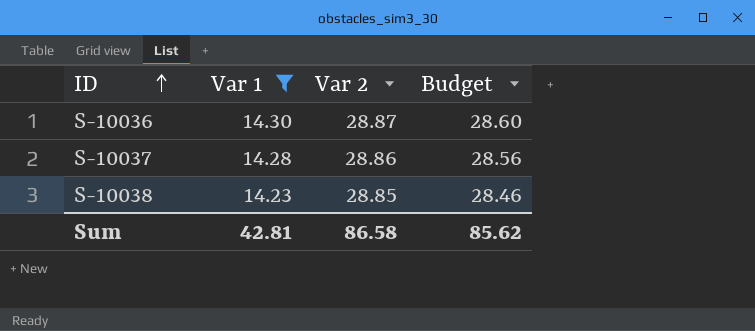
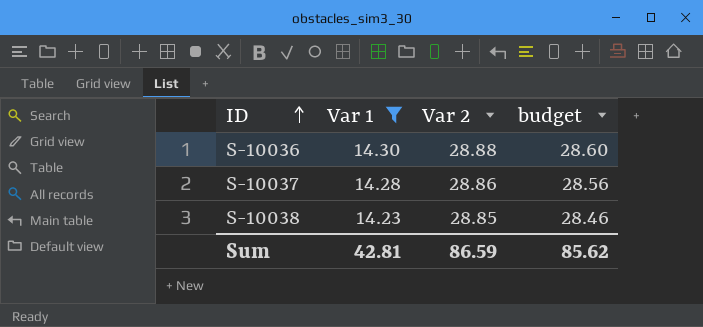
column name: Budget -> budget
S-10036 | Var 2: 28.87 -> 28.88
Sum | Var 2: 86.58 -> 86.59

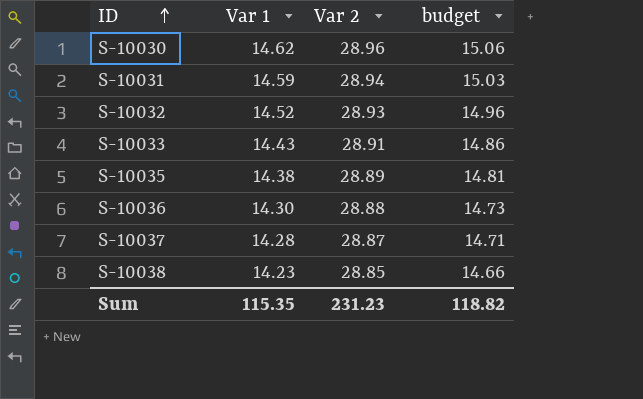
filter: Var 1 <= 14.30 -> none
column budget | formula: [Var 1] * 2 -> [Var 1] * 1.03
S-10037 | Var 2: 28.86 -> 28.87
Sum | Var 1: 42.81 -> 115.35
Sum | Var 2: 86.59 -> 231.23
Sum | budget: 85.62 -> 118.82

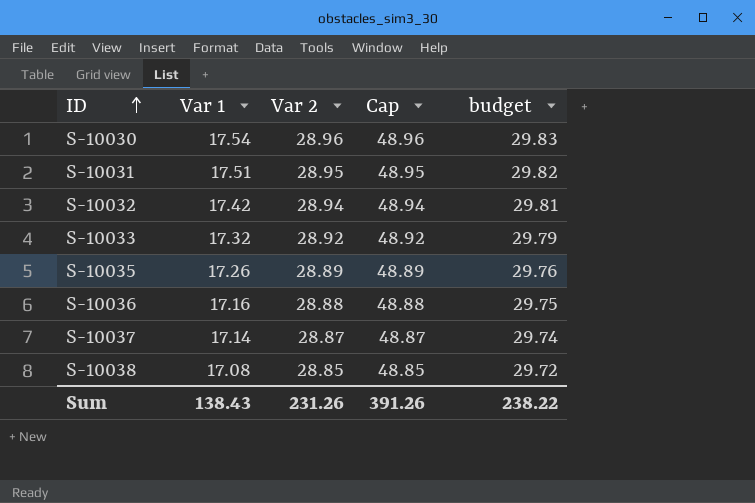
column Cap | formula: none -> [Var 2] + 20
column budget | formula: [Var 1] * 1.03 -> [Var 2] * 1.03
S-10030 | Var 1: 14.62 -> 17.54
S-10031 | Var 1: 14.59 -> 17.51
S-10031 | Var 2: 28.94 -> 28.95
S-10032 | Var 1: 14.52 -> 17.42
S-10032 | Var 2: 28.93 -> 28.94
S-10033 | Var 1: 14.43 -> 17.32
S-10033 | Var 2: 28.91 -> 28.92
S-10035 | Var 1: 14.38 -> 17.26
S-10036 | Var 1: 14.30 -> 17.16
S-10037 | Var 1: 14.28 -> 17.14
S-10038 | Var 1: 14.23 -> 17.08
Sum | Var 1: 115.35 -> 138.43
Sum | Var 2: 231.23 -> 231.26
Sum | budget: 118.82 -> 238.22

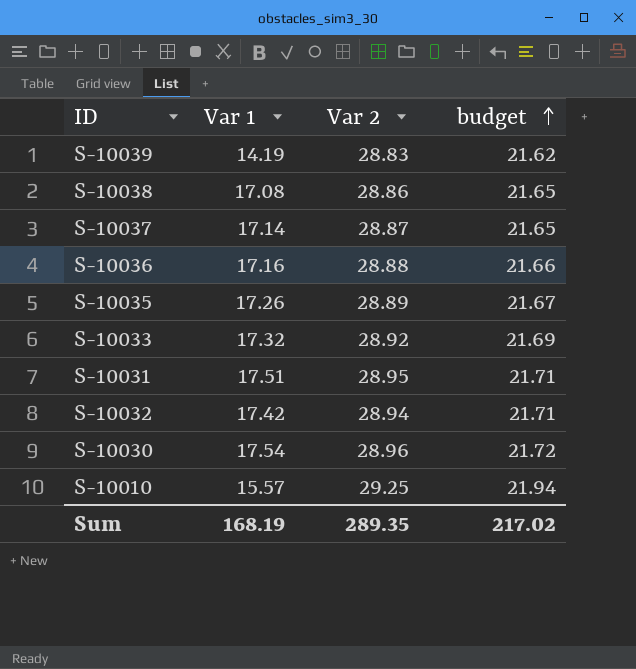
row order: ID ascending -> budget ascending
column Cap | formula: [Var 2] + 20 -> none
column budget | formula: [Var 2] * 1.03 -> [Var 2] * 0.75
row S-10039: none -> 14.19 | 28.83 | 21.62
S-10038 | Var 2: 28.85 -> 28.86
row S-10010: none -> 15.57 | 29.25 | 21.94
Sum | Var 1: 138.43 -> 168.19
Sum | Var 2: 231.26 -> 289.35
Sum | budget: 238.22 -> 217.02

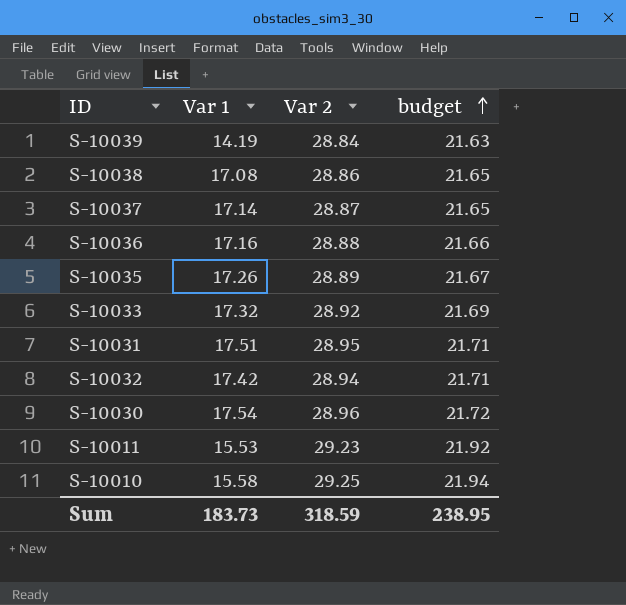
S-10039 | Var 2: 28.83 -> 28.84
S-10039 | budget: 21.62 -> 21.63
row S-10011: none -> 15.53 | 29.23 | 21.92
S-10010 | Var 1: 15.57 -> 15.58
Sum | Var 1: 168.19 -> 183.73
Sum | Var 2: 289.35 -> 318.59
Sum | budget: 217.02 -> 238.95

